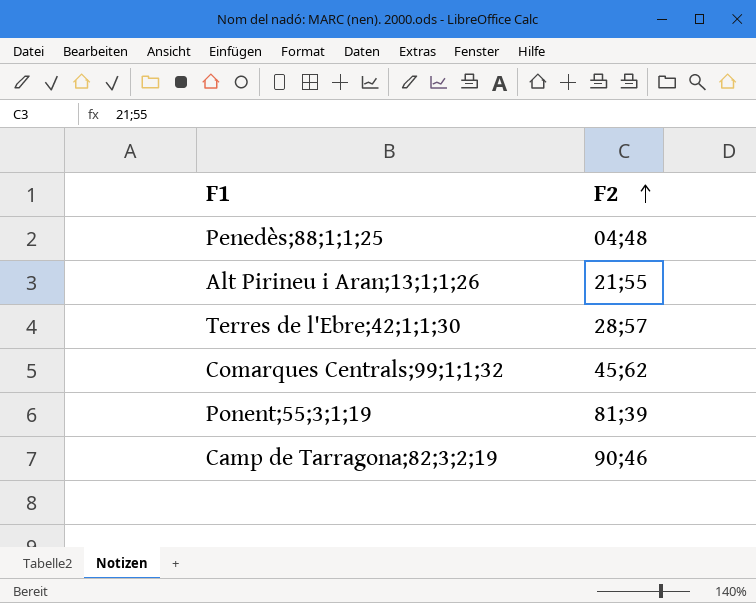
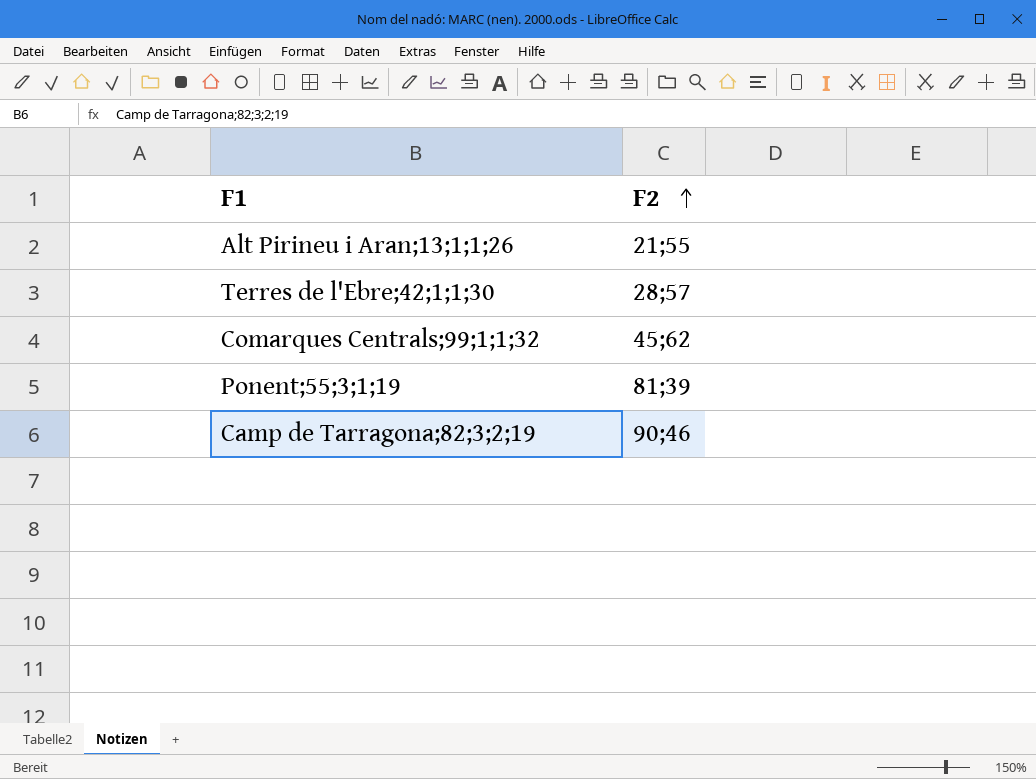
row Penedès;88;1;1;25: 04;48 -> none

